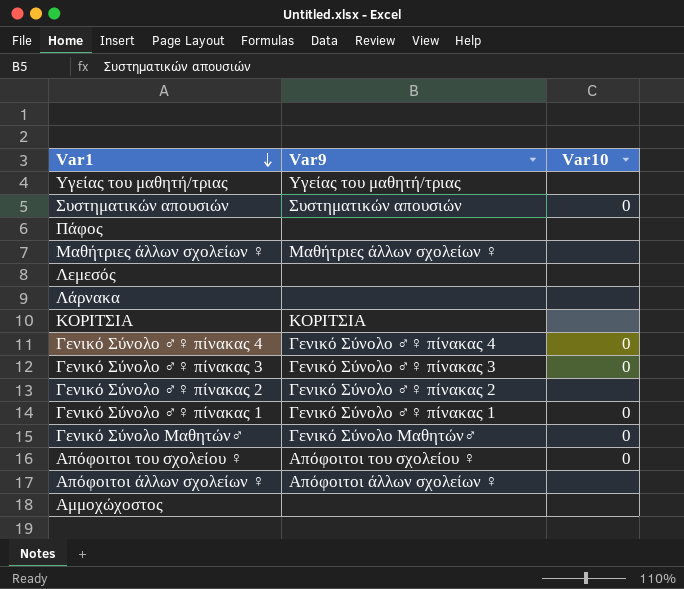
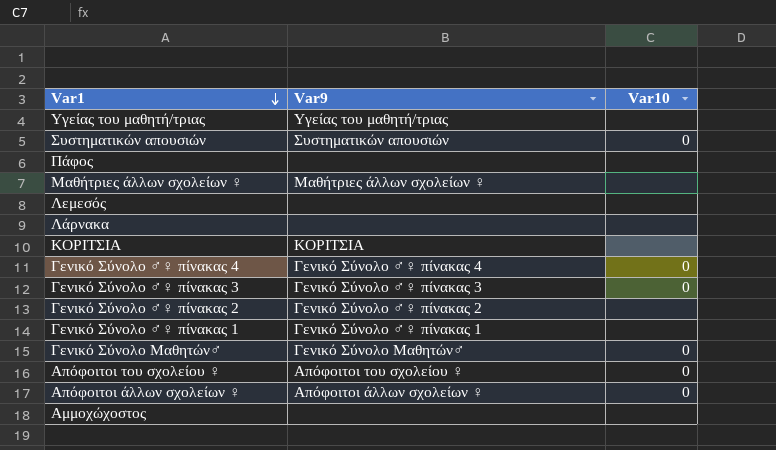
Γενικό Σύνολο ♂♀ πίνακας 1 | Var10: 0 -> none
Απόφοιτοι άλλων σχολείων ♀ | Var10: none -> 0

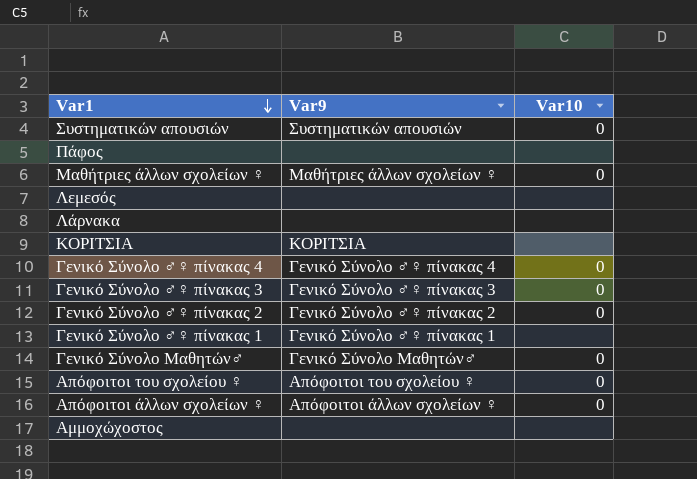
row Υγείας του μαθητή/τριας: Υγείας του μαθητή/τριας | none -> none
Μαθήτριες άλλων σχολείων ♀ | Var10: none -> 0
Γενικό Σύνολο ♂♀ πίνακας 2 | Var10: none -> 0

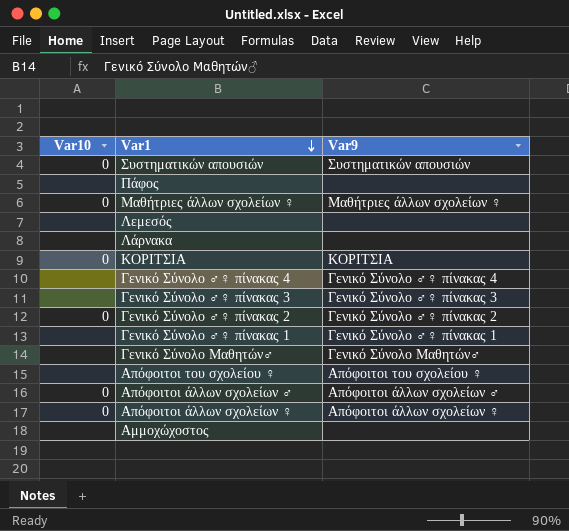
column Var10 | position: 3 -> 1
ΚΟΡΙΤΣΙΑ | Var10: none -> 0
Γενικό Σύνολο ♂♀ πίνακας 4 | Var10: 0 -> none
Γενικό Σύνολο ♂♀ πίνακας 3 | Var10: 0 -> none
Γενικό Σύνολο Μαθητών♂ | Var10: 0 -> none
Απόφοιτοι του σχολείου ♀ | Var10: 0 -> none
row Απόφοιτοι άλλων σχολείων ♂: none -> 0 | Απόφοιτοι άλλων σχολείων ♂

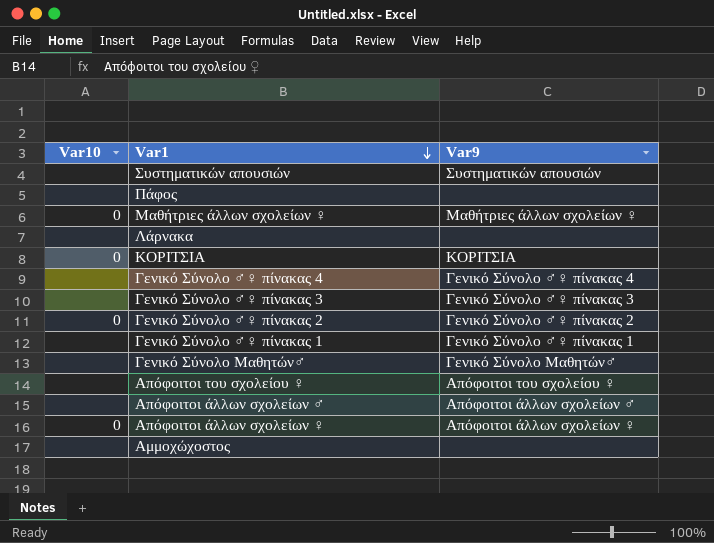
row Λεμεσός: none | none -> none
Συστηματικών απουσιών | Var10: 0 -> none
Απόφοιτοι άλλων σχολείων ♂ | Var10: 0 -> none

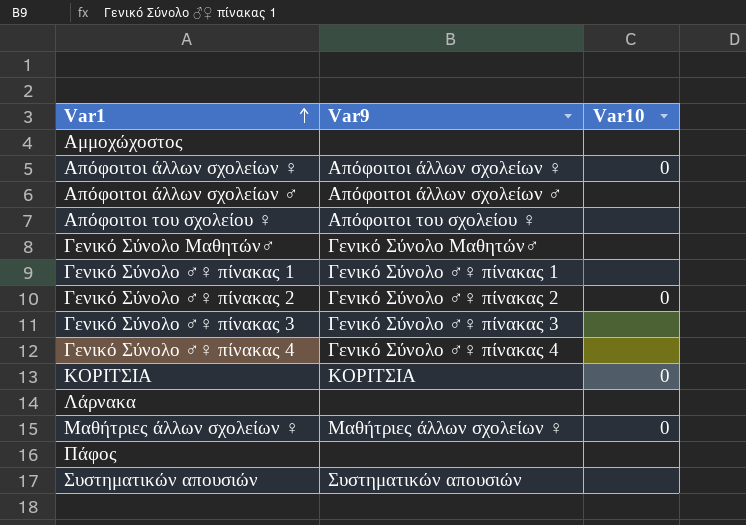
row order: Var1 descending -> Var1 ascending
column Var10 | position: 1 -> 3

